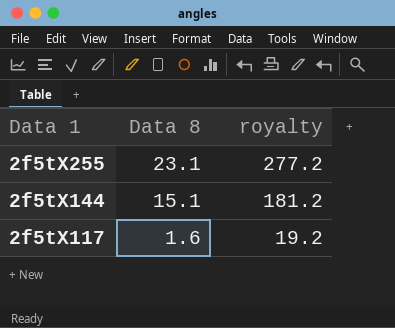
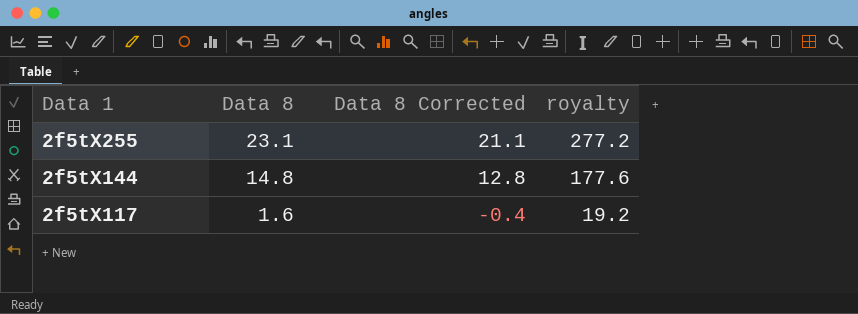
column Data 8 Corrected | formula: none -> [Data 8] - 2
2f5tX144 | Data 8: 15.1 -> 14.8
2f5tX144 | royalty: 181.2 -> 177.6

